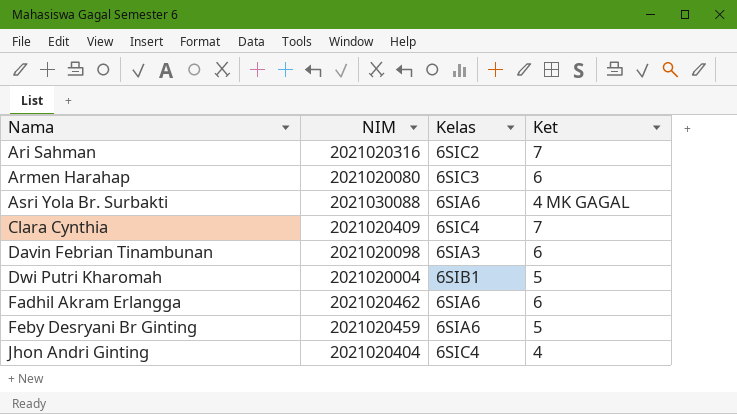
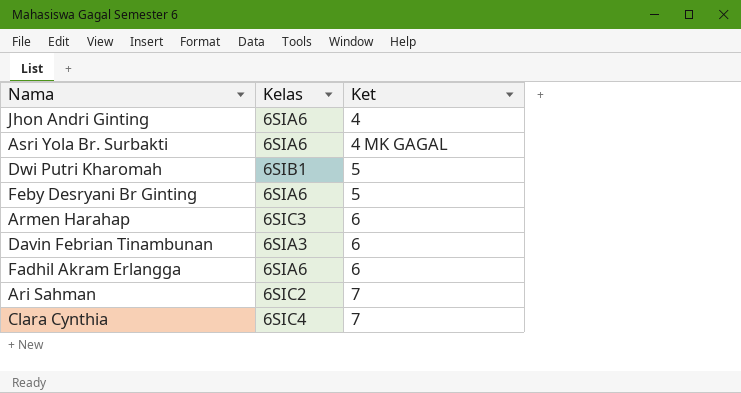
row order: Nama ascending -> Ket ascending
column NIM | position: 2 -> none
Jhon Andri Ginting | Kelas: 6SIC4 -> 6SIA6

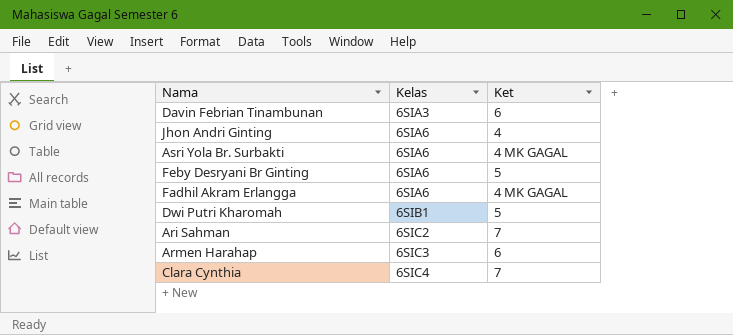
row order: Ket ascending -> Kelas ascending
Fadhil Akram Erlangga | Ket: 6 -> 4 MK GAGAL

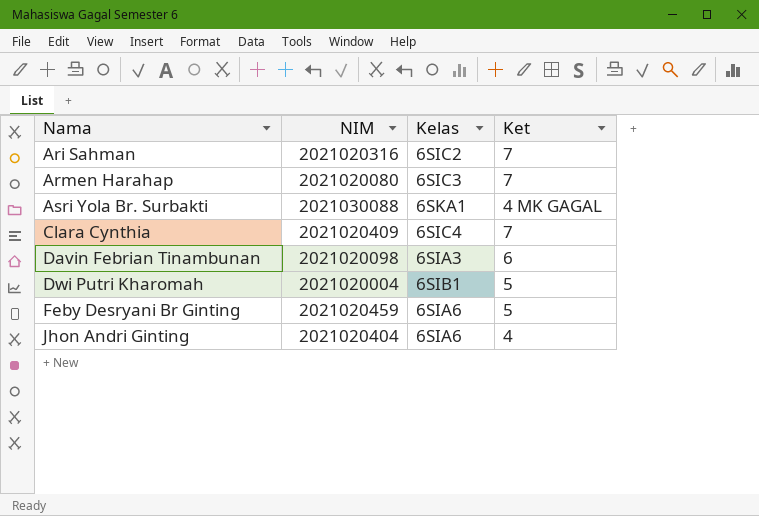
row order: Kelas ascending -> Nama ascending
column NIM | position: none -> 2
row Fadhil Akram Erlangga: 6SIA6 | 4 MK GAGAL -> none
Armen Harahap | Ket: 6 -> 7
Asri Yola Br. Surbakti | Kelas: 6SIA6 -> 6SKA1

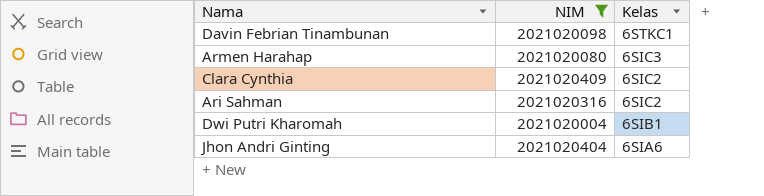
filter: none -> NIM <= 2021020409
row order: Nama ascending -> Kelas descending
column Ket | position: 4 -> none
Davin Febrian Tinambunan | Kelas: 6SIA3 -> 6STKC1
Clara Cynthia | Kelas: 6SIC4 -> 6SIC2

